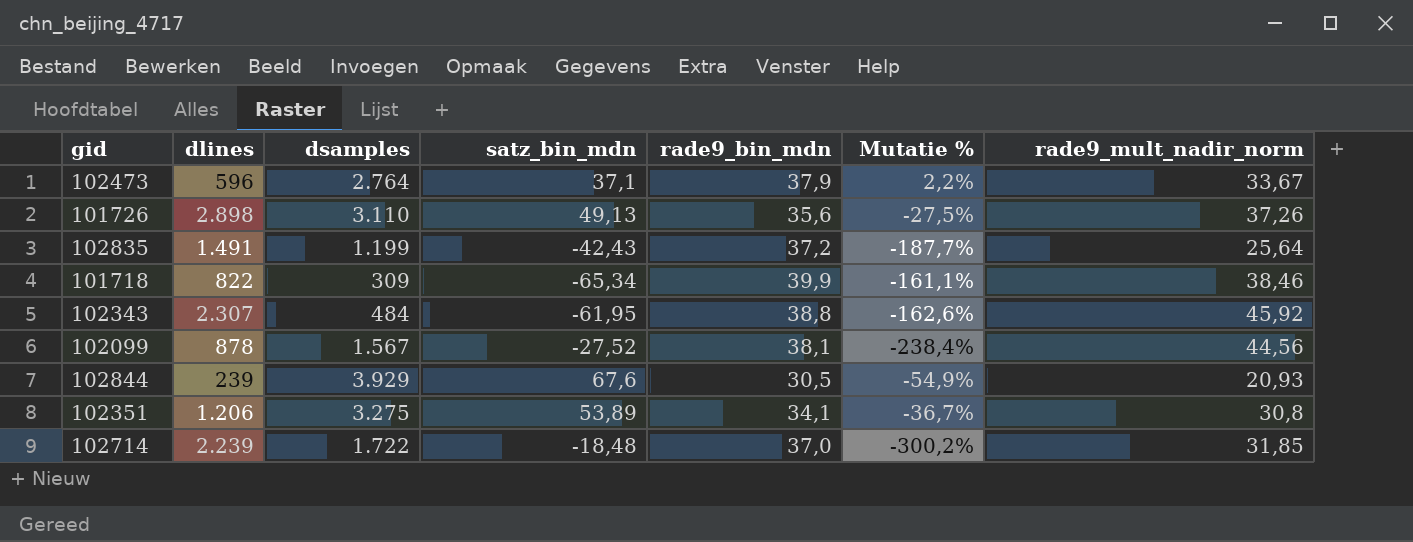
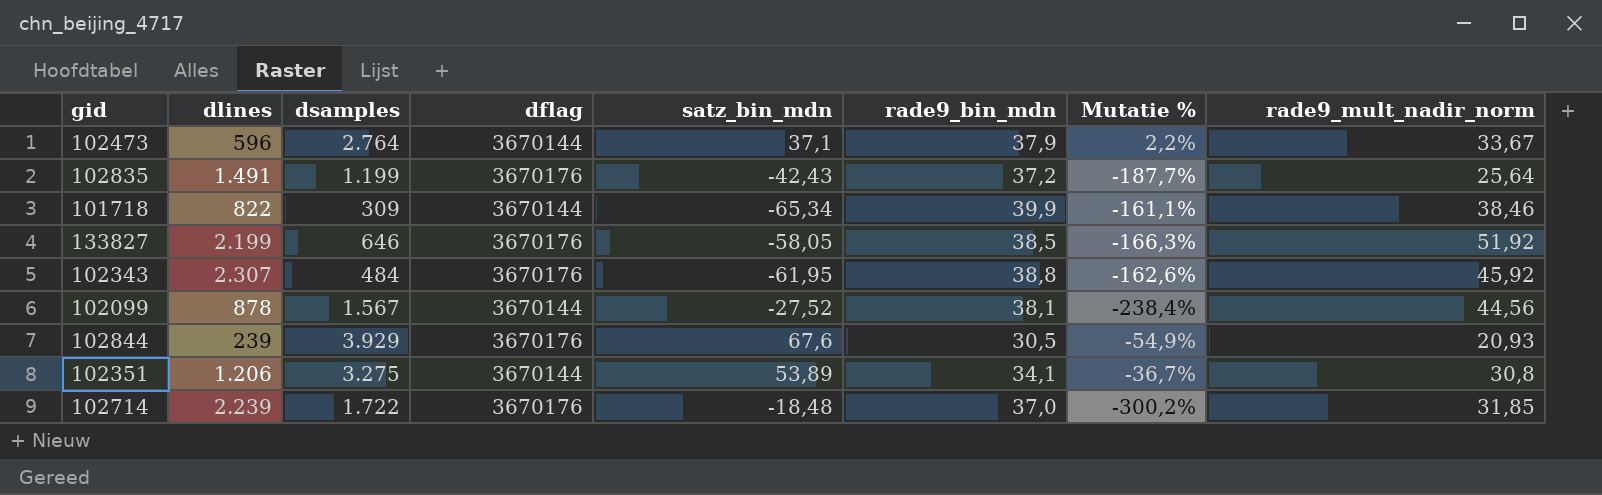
column dflag | position: none -> 4
row 101726: 2.898 | 3.110 | 49,13 | 35,6 | -27,5% | 37,26 -> none
row 133827: none -> 2.199 | 646 | 3670176 | -58,05 | 38,5 | -166,3% | 51,92

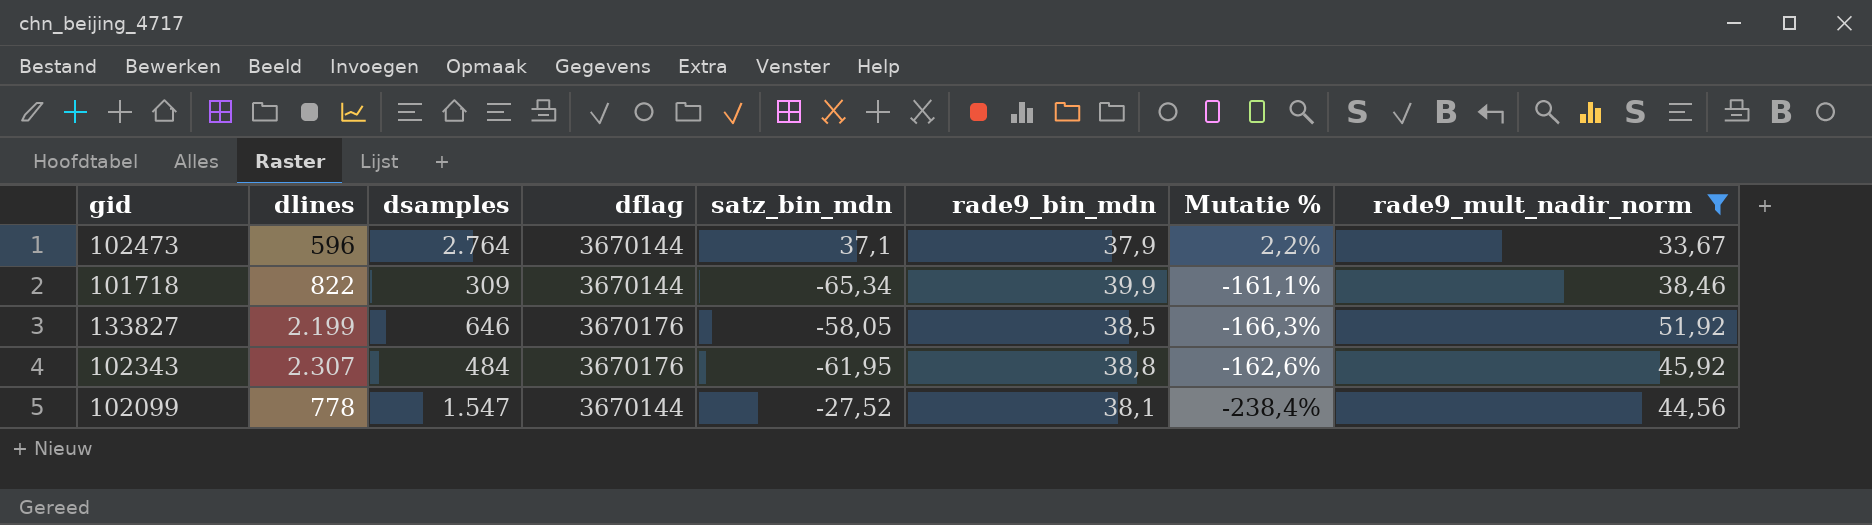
filter: none -> rade9_mult_nadir_norm >= 33,67
102099 | dlines: 878 -> 778
102099 | dsamples: 1.567 -> 1.547

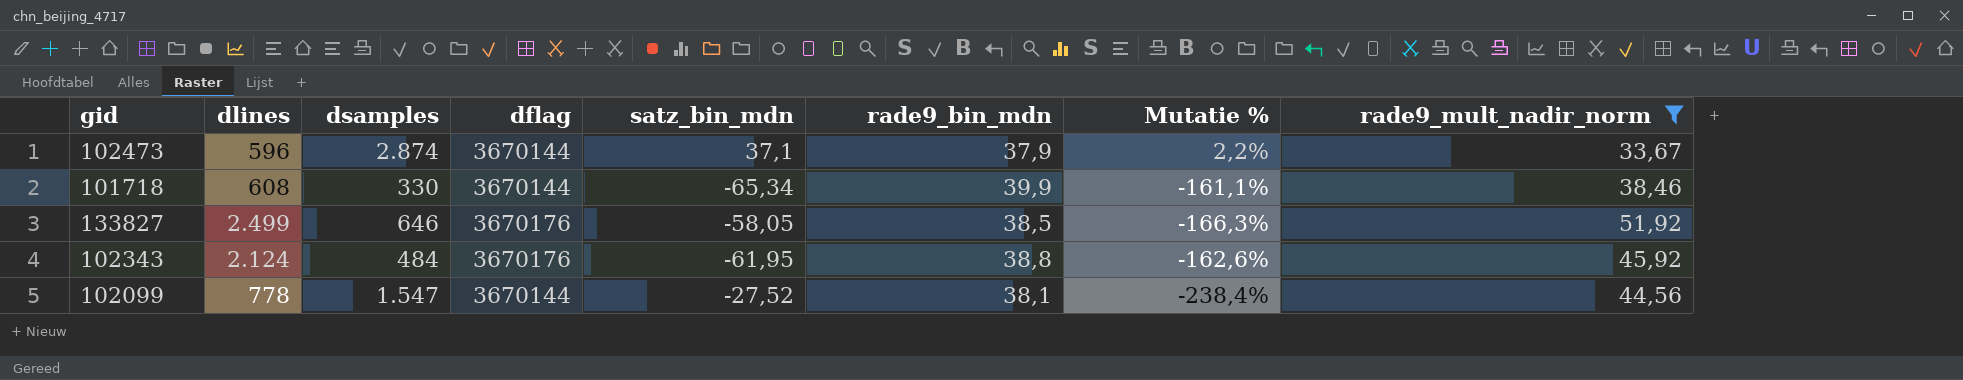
102473 | dsamples: 2.764 -> 2.874
101718 | dlines: 822 -> 608
101718 | dsamples: 309 -> 330
133827 | dlines: 2.199 -> 2.499
102343 | dlines: 2.307 -> 2.124

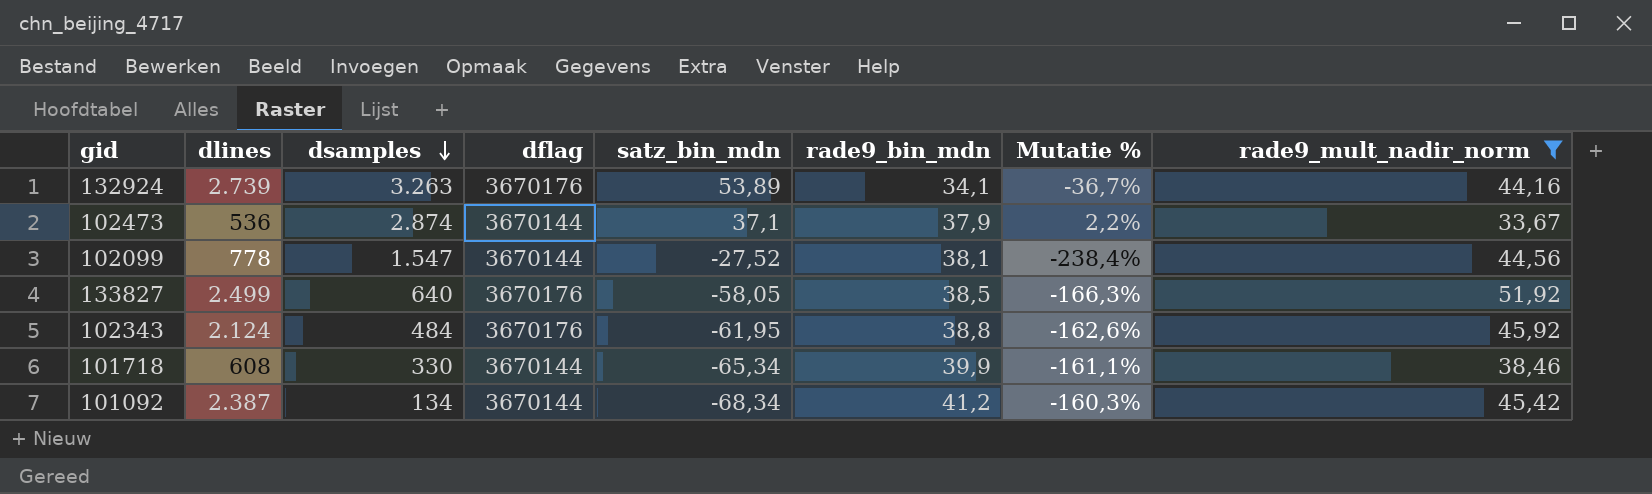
row order: none -> dsamples descending
row 132924: none -> 2.739 | 3.263 | 3670176 | 53,89 | 34,1 | -36,7% | 44,16
102473 | dlines: 596 -> 536
133827 | dsamples: 646 -> 640
row 101092: none -> 2.387 | 134 | 3670144 | -68,34 | 41,2 | -160,3% | 45,42

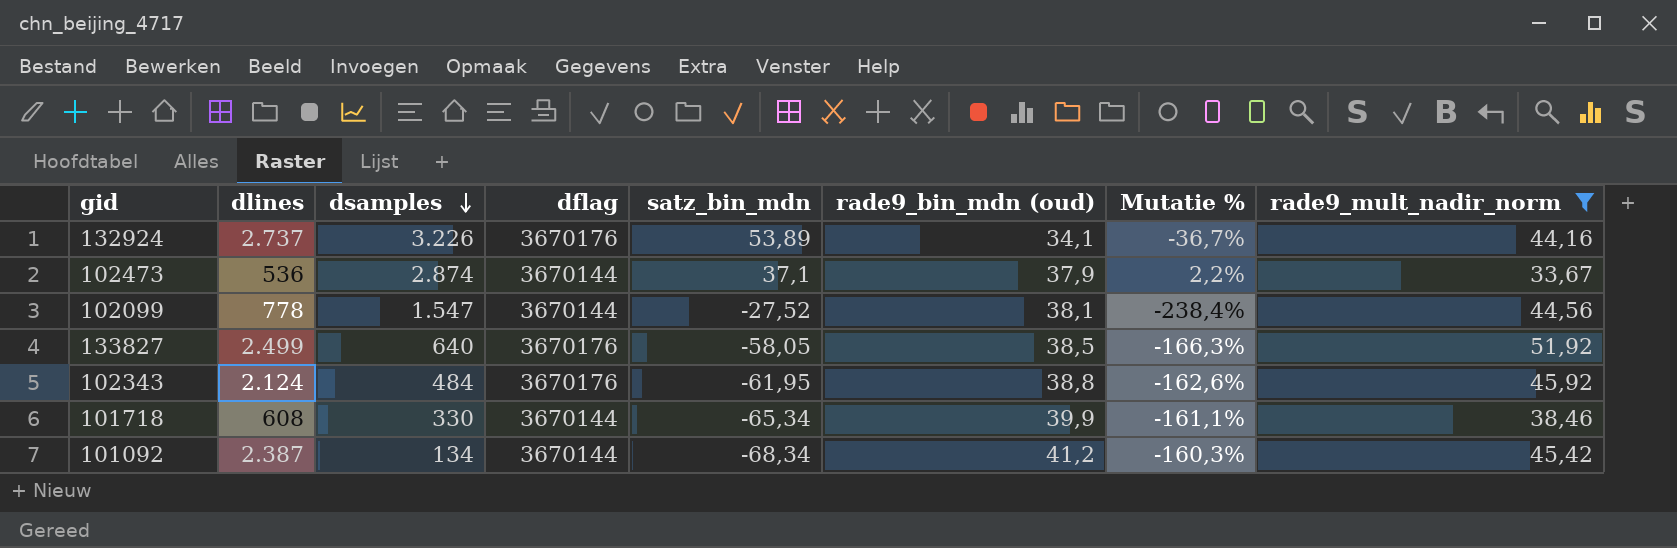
column name: rade9_bin_mdn -> rade9_bin_mdn (oud)
132924 | dlines: 2.739 -> 2.737
132924 | dsamples: 3.263 -> 3.226

